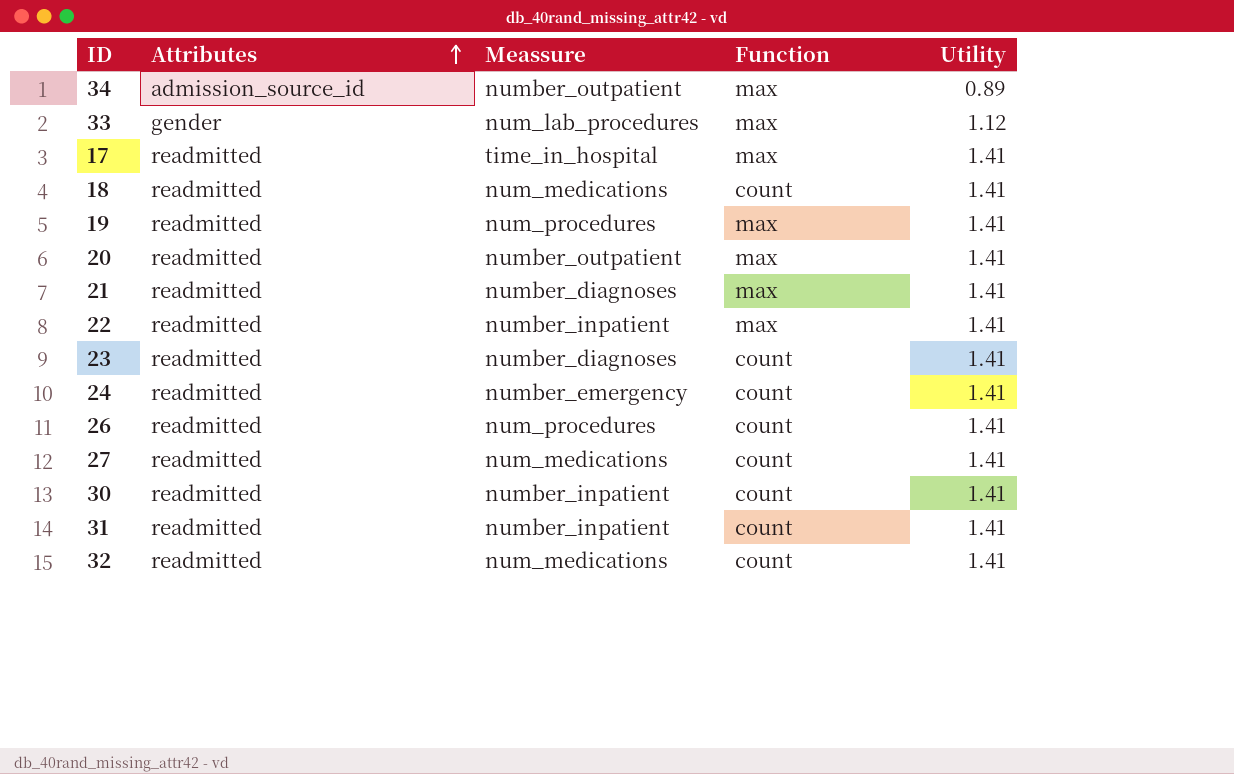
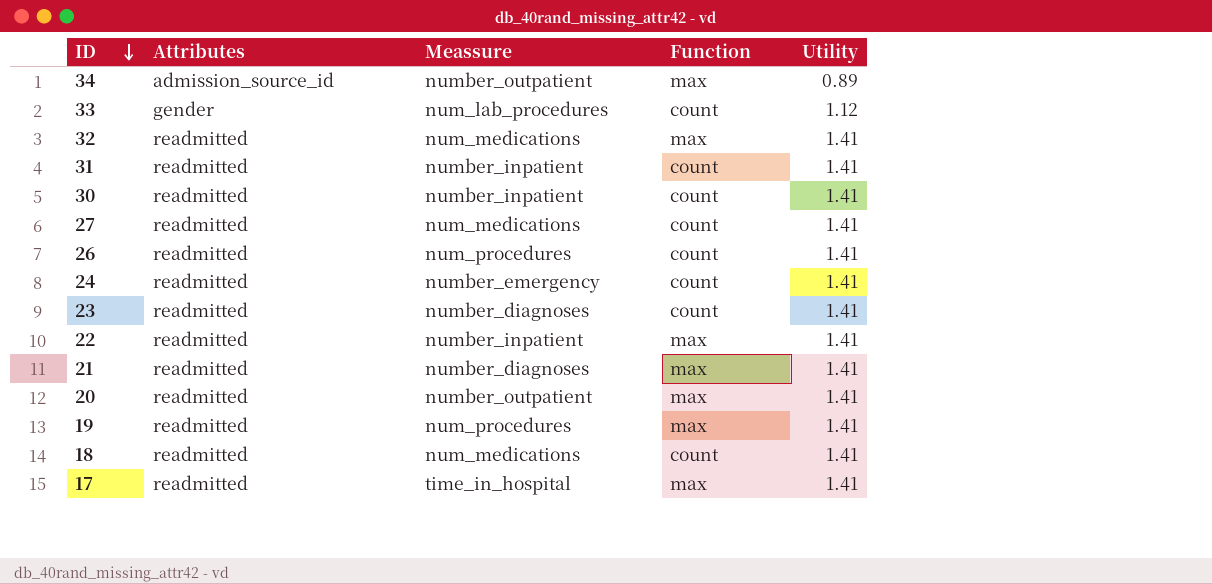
row order: Attributes ascending -> ID descending
33 | Function: max -> count
32 | Function: count -> max

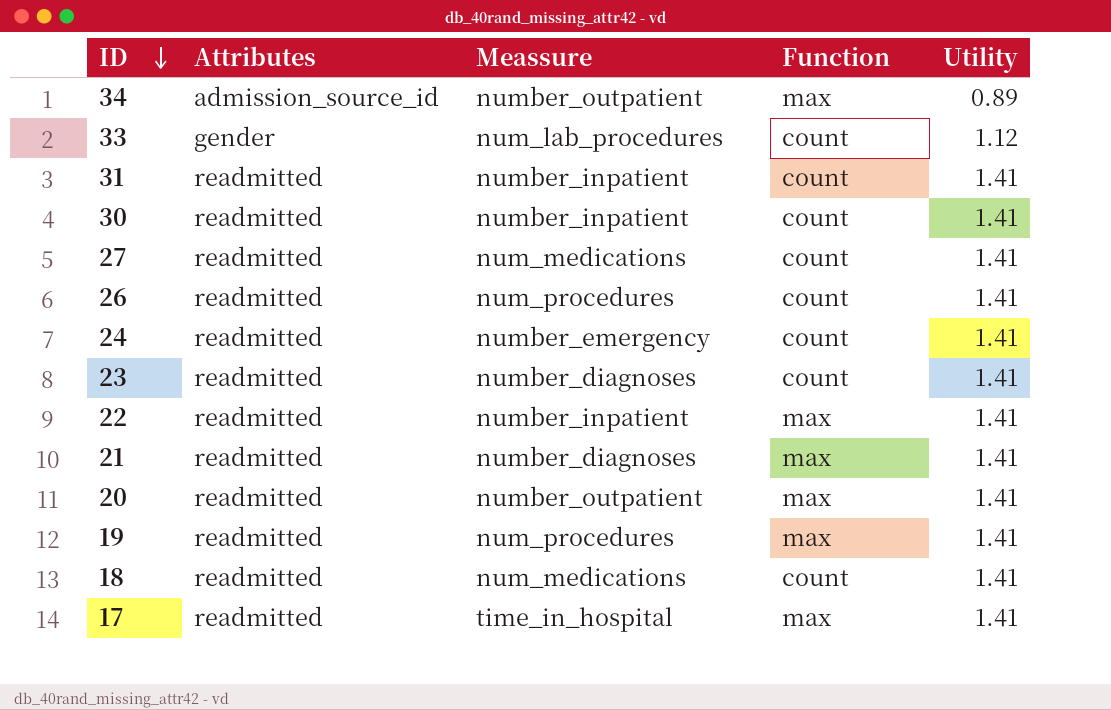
row 32: readmitted | num_medications | max | 1.41 -> none

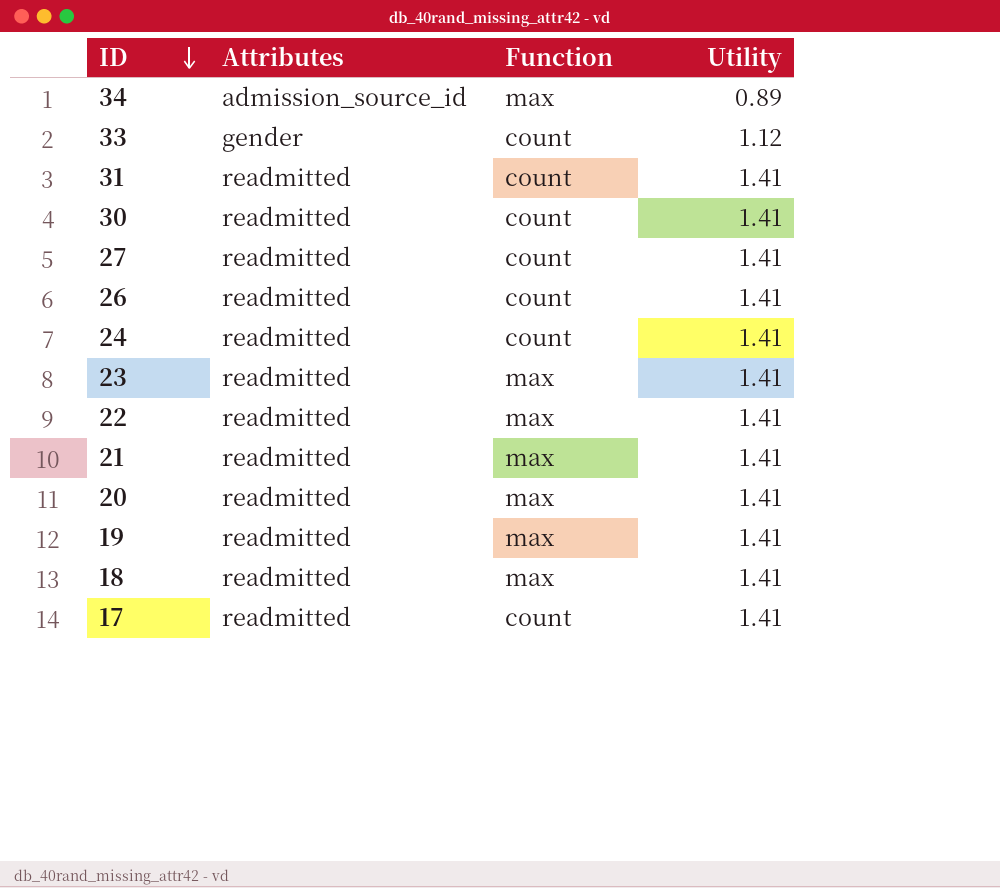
column Meassure | position: 3 -> none
23 | Function: count -> max
18 | Function: count -> max
17 | Function: max -> count

